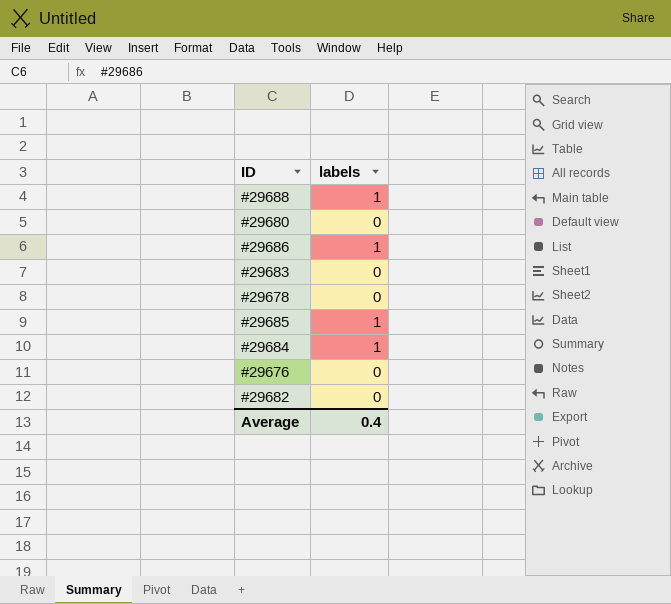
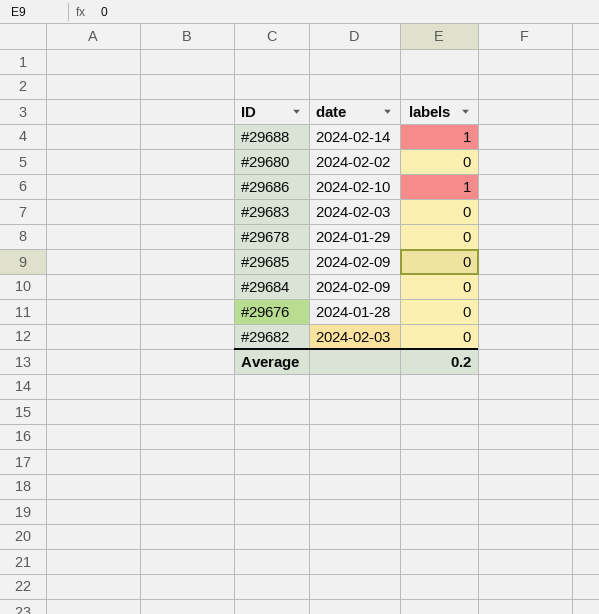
column date | position: none -> 2
#29685 | labels: 1 -> 0
#29684 | labels: 1 -> 0
Average | labels: 0.4 -> 0.2

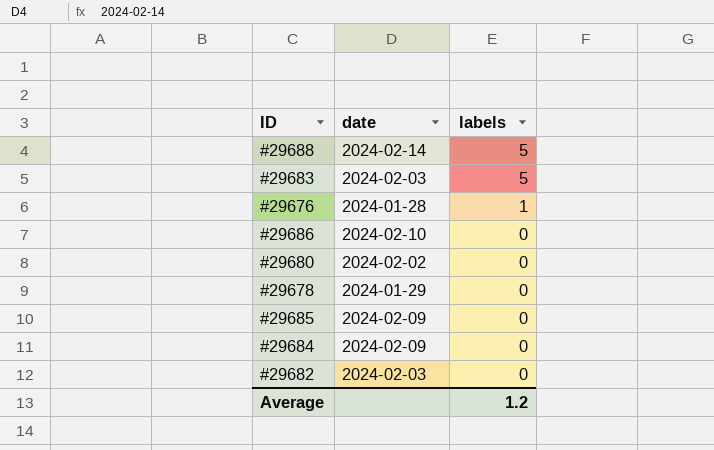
row order: none -> labels descending
#29688 | labels: 1 -> 5
#29683 | labels: 0 -> 5
#29676 | labels: 0 -> 1
#29686 | labels: 1 -> 0
Average | labels: 0.2 -> 1.2

